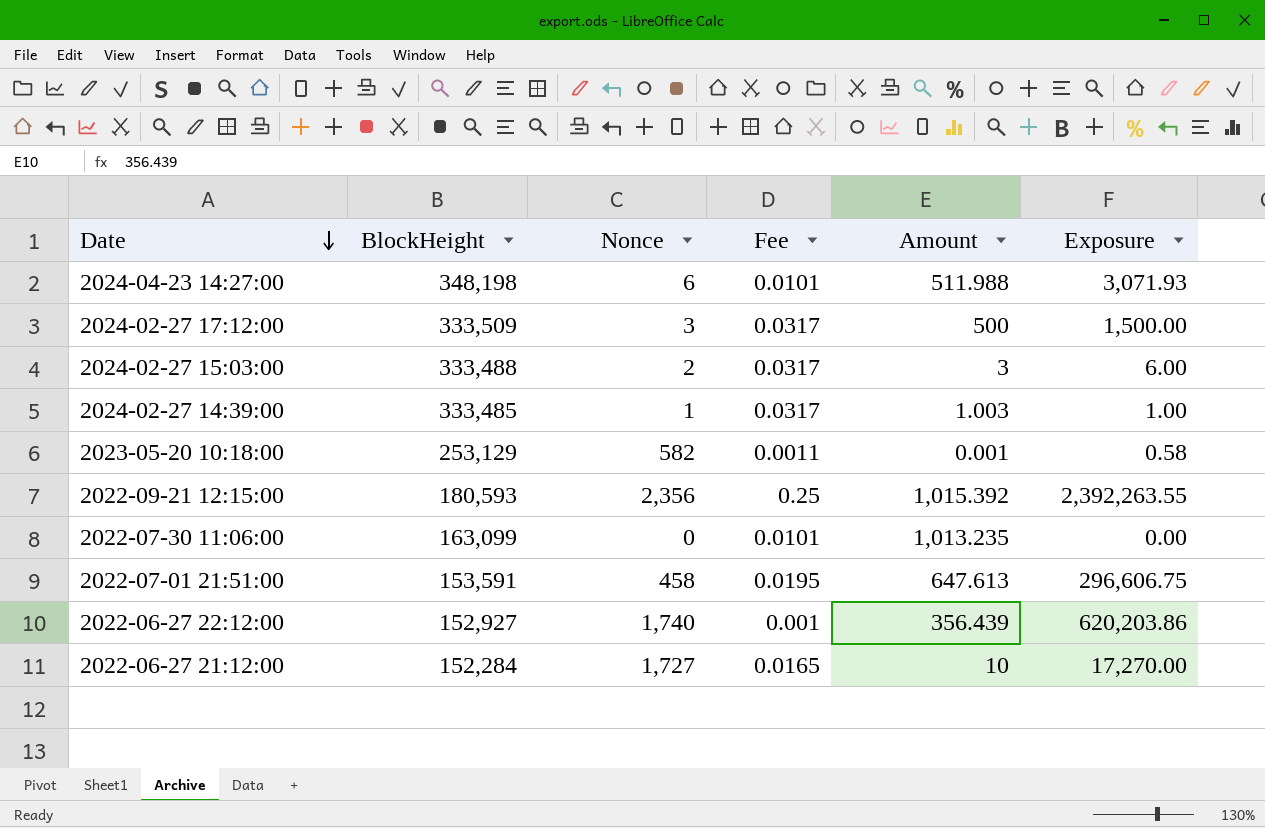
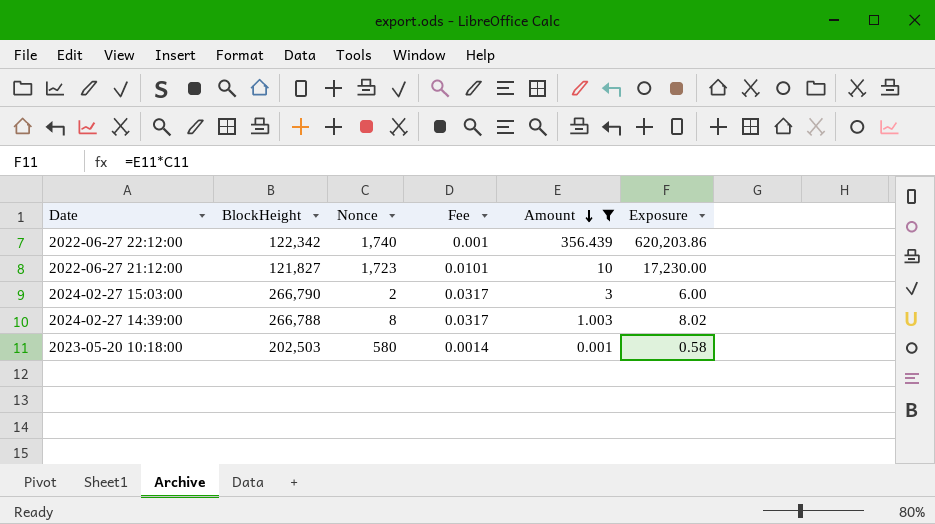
filter: none -> Amount <= 356.439
row order: Date descending -> Amount descending
2022-06-27 22:12:00 | BlockHeight: 152,927 -> 122,342
2022-06-27 21:12:00 | BlockHeight: 152,284 -> 121,827
2022-06-27 21:12:00 | Nonce: 1,727 -> 1,723
2022-06-27 21:12:00 | Fee: 0.0165 -> 0.0101
2022-06-27 21:12:00 | Exposure: 17,270.00 -> 17,230.00
2024-02-27 15:03:00 | BlockHeight: 333,488 -> 266,790
2024-02-27 14:39:00 | BlockHeight: 333,485 -> 266,788
2024-02-27 14:39:00 | Nonce: 1 -> 8
2024-02-27 14:39:00 | Exposure: 1.00 -> 8.02
2023-05-20 10:18:00 | BlockHeight: 253,129 -> 202,503
2023-05-20 10:18:00 | Nonce: 582 -> 580
2023-05-20 10:18:00 | Fee: 0.0011 -> 0.0014

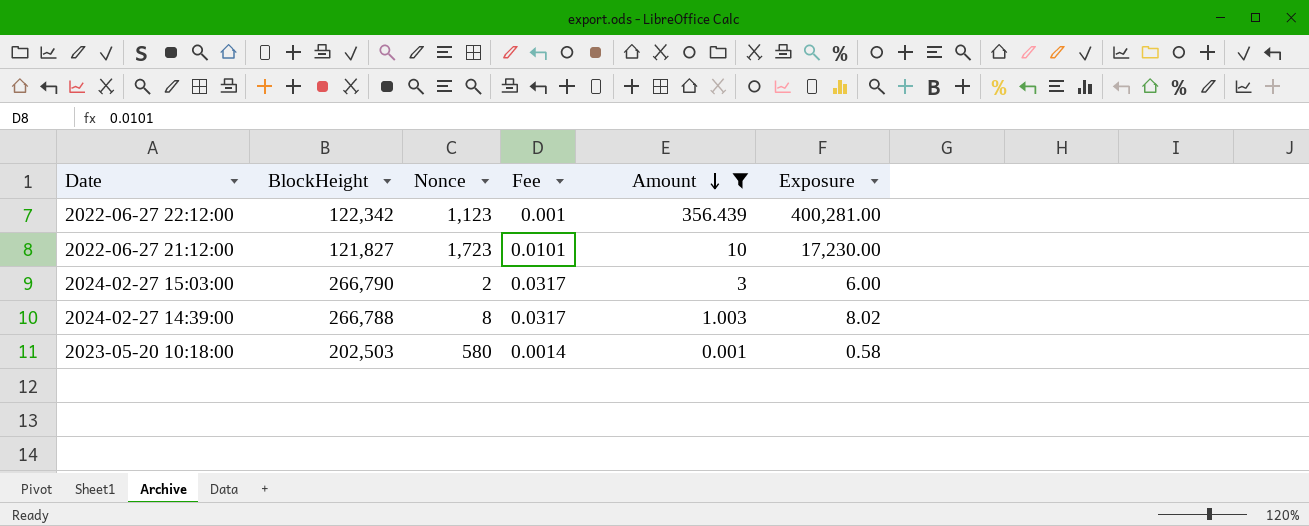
2022-06-27 22:12:00 | Nonce: 1,740 -> 1,123
2022-06-27 22:12:00 | Exposure: 620,203.86 -> 400,281.00

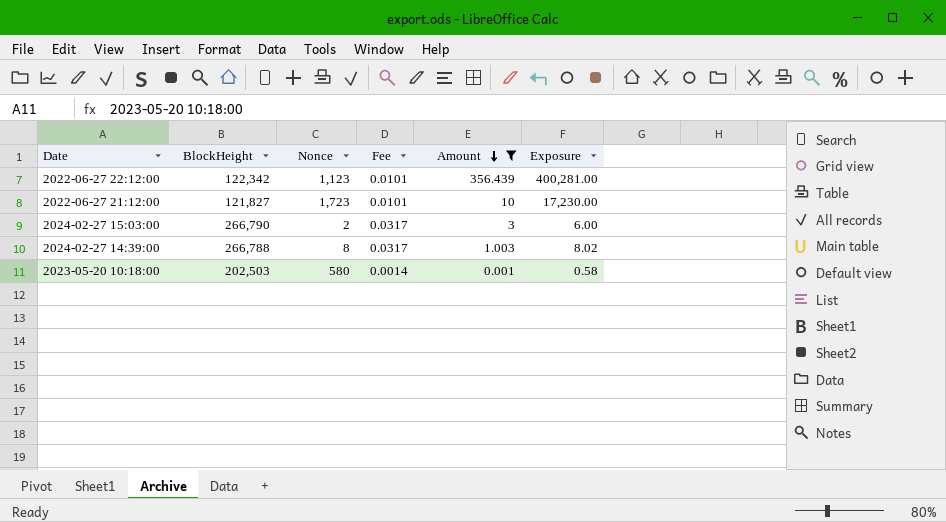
2022-06-27 22:12:00 | Fee: 0.001 -> 0.0101

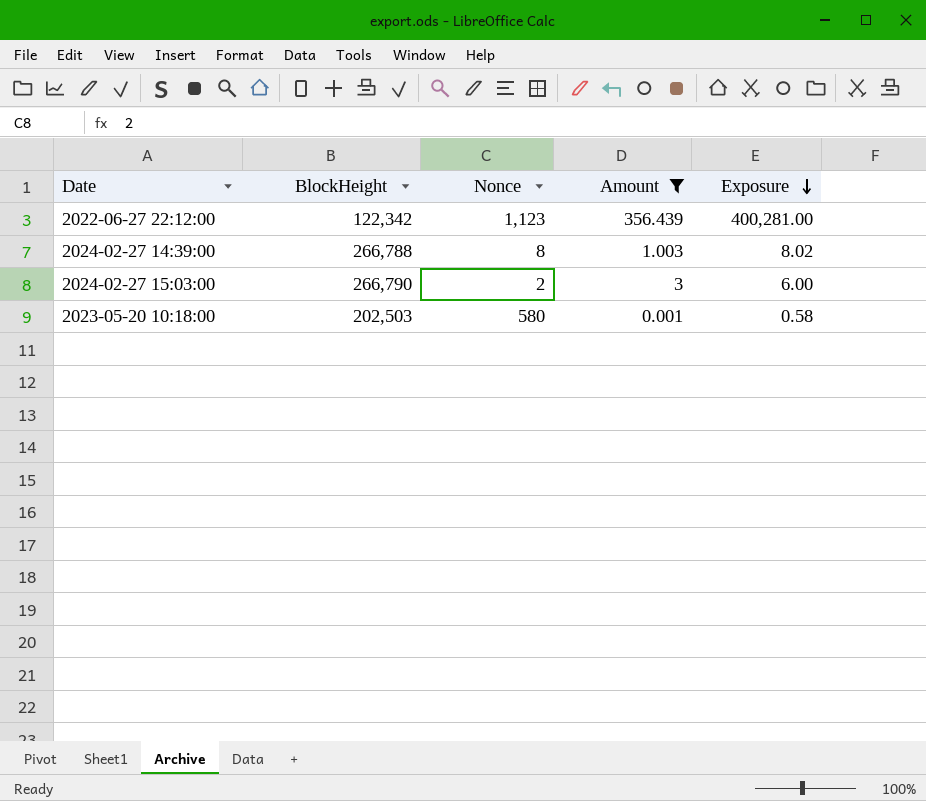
row order: Amount descending -> Exposure descending
column Fee | position: 4 -> none
row 2022-06-27 21:12:00: 121,827 | 1,723 | 0.0101 | 10 | 17,230.00 -> none

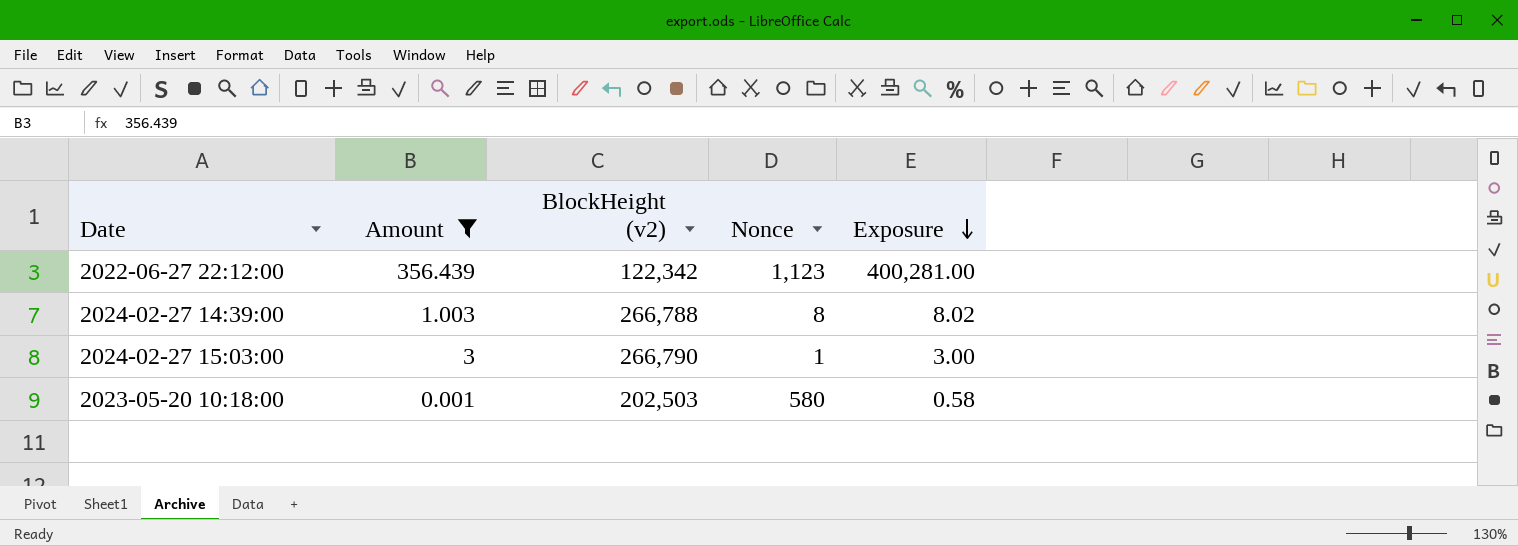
column Amount | position: 4 -> 2
column name: BlockHeight -> BlockHeight (v2)
2024-02-27 15:03:00 | Nonce: 2 -> 1
2024-02-27 15:03:00 | Exposure: 6.00 -> 3.00

